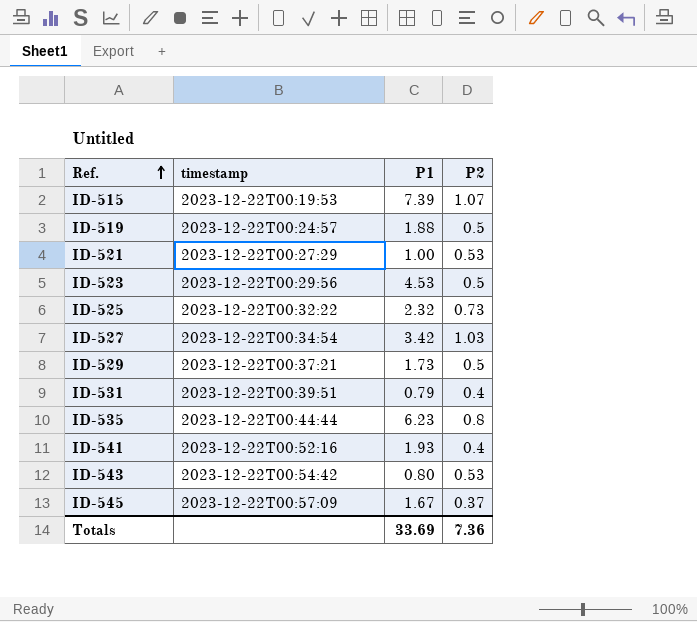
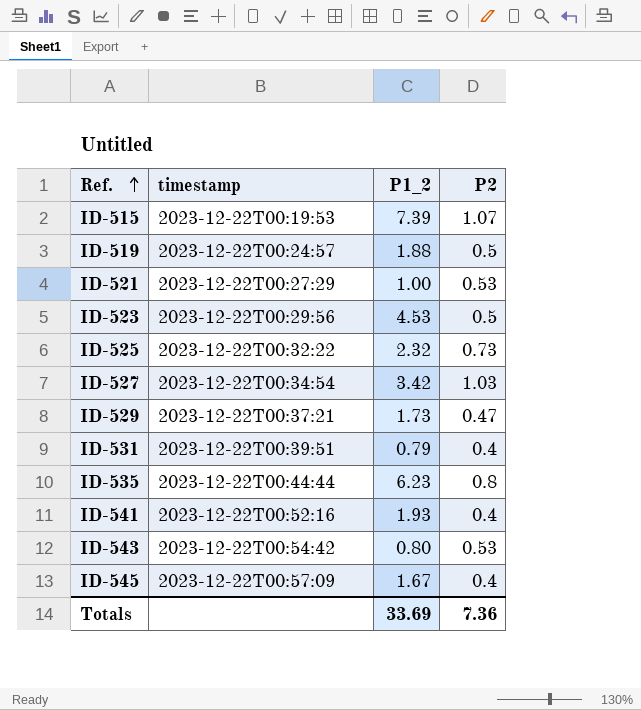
column name: P1 -> P1_2
ID-529 | P2: 0.5 -> 0.47
ID-545 | P2: 0.37 -> 0.4

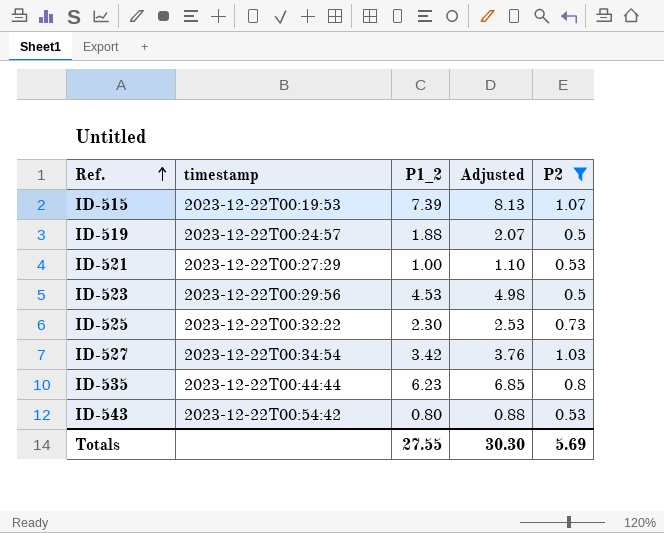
filter: none -> P2 >= 0.5
column Adjusted | formula: none -> [P1_2] * 1.1
ID-525 | P1_2: 2.32 -> 2.30
Totals | P1_2: 33.69 -> 27.55
Totals | P2: 7.36 -> 5.69

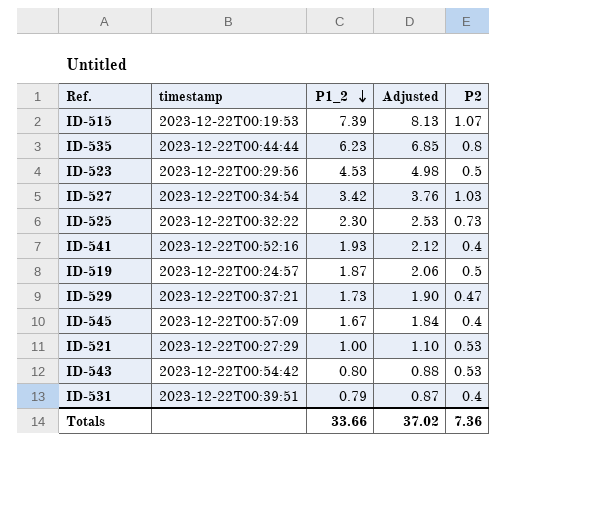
filter: P2 >= 0.5 -> none
row order: Ref. ascending -> P1_2 descending
ID-519 | P1_2: 1.88 -> 1.87
ID-519 | Adjusted: 2.07 -> 2.06
Totals | P1_2: 27.55 -> 33.66
Totals | Adjusted: 30.30 -> 37.02
Totals | P2: 5.69 -> 7.36

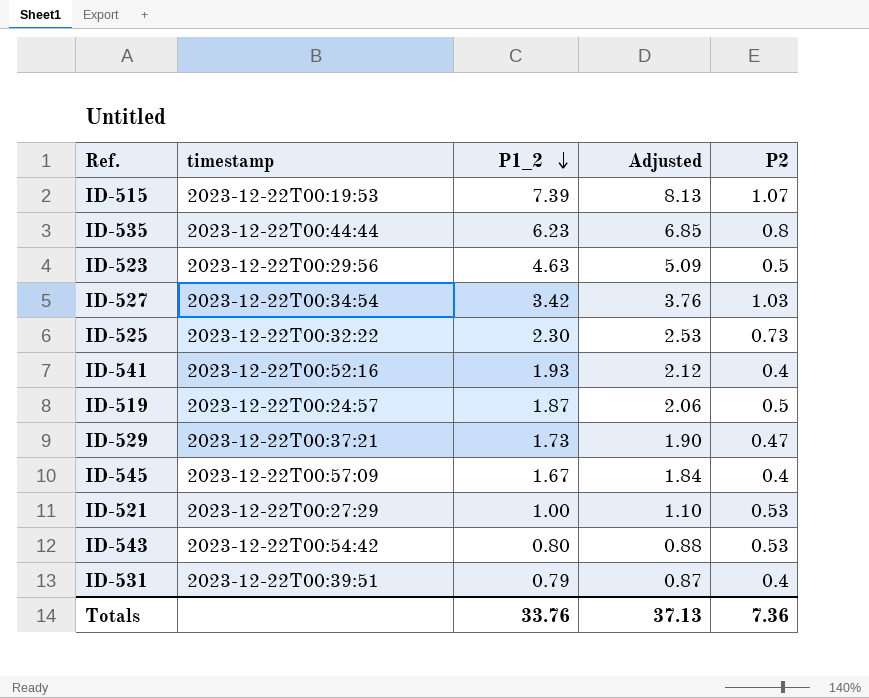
ID-523 | P1_2: 4.53 -> 4.63
ID-523 | Adjusted: 4.98 -> 5.09
Totals | P1_2: 33.66 -> 33.76
Totals | Adjusted: 37.02 -> 37.13

